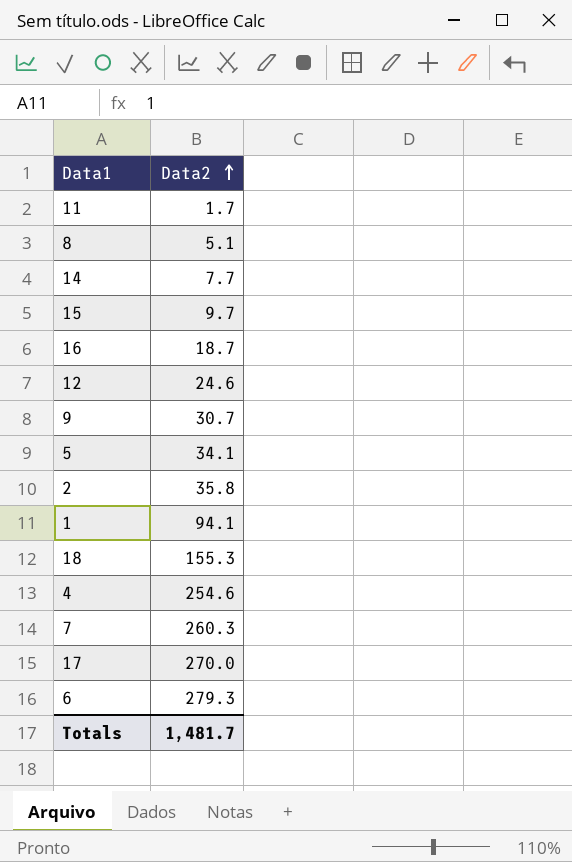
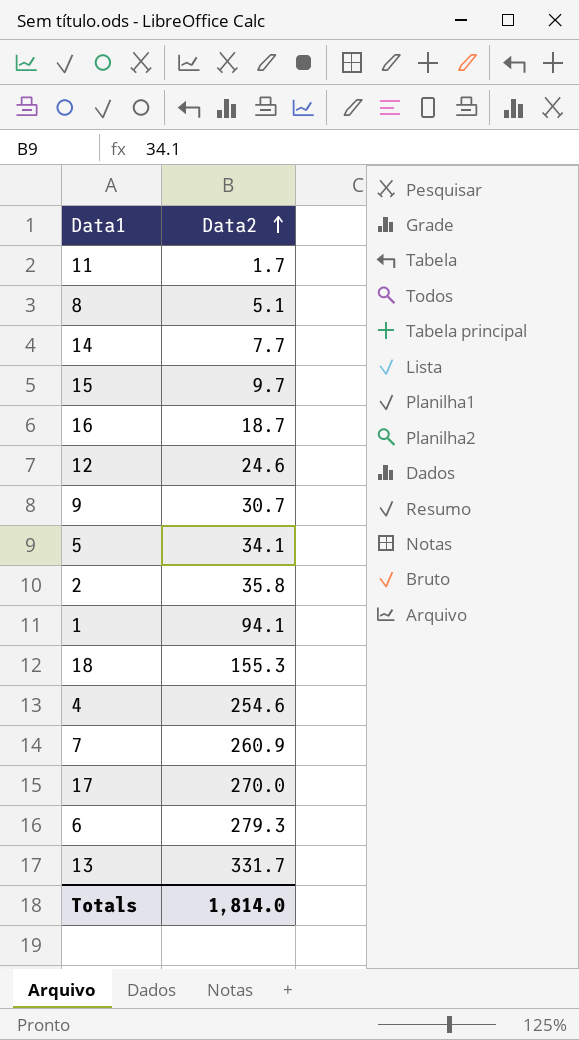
7 | Data2: 260.3 -> 260.9
row 13: none -> 331.7
Totals | Data2: 1,481.7 -> 1,814.0

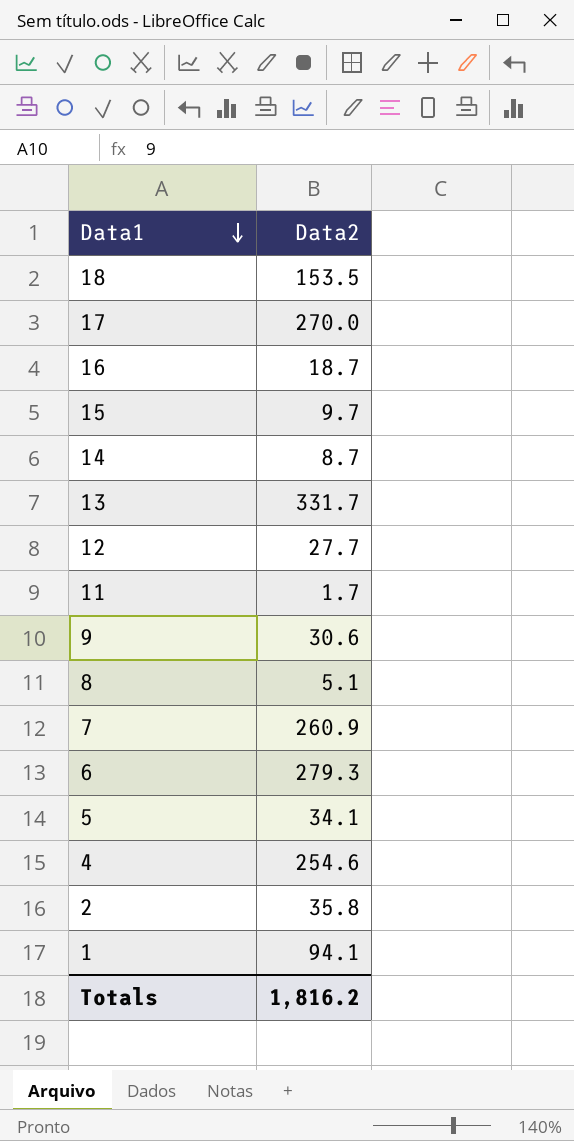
row order: Data2 ascending -> Data1 descending
18 | Data2: 155.3 -> 153.5
14 | Data2: 7.7 -> 8.7
12 | Data2: 24.6 -> 27.7
9 | Data2: 30.7 -> 30.6
Totals | Data2: 1,814.0 -> 1,816.2

